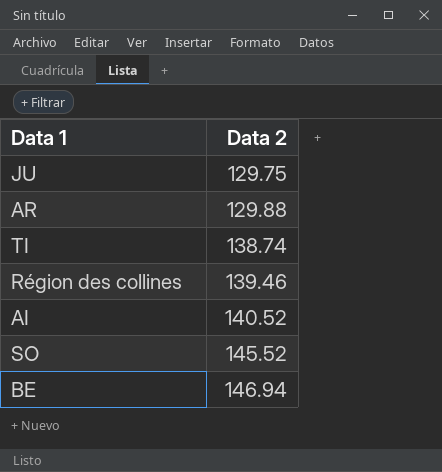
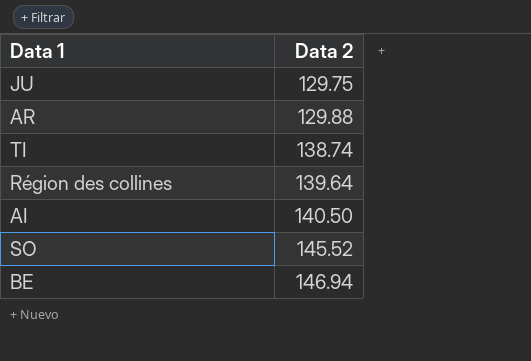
Région des collines | Data 2: 139.46 -> 139.64
AI | Data 2: 140.52 -> 140.50

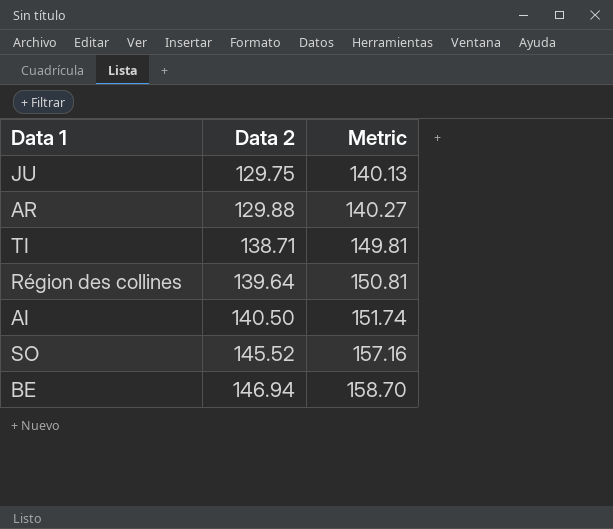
column Metric | formula: none -> [Data 2] * 1.08
TI | Data 2: 138.74 -> 138.71

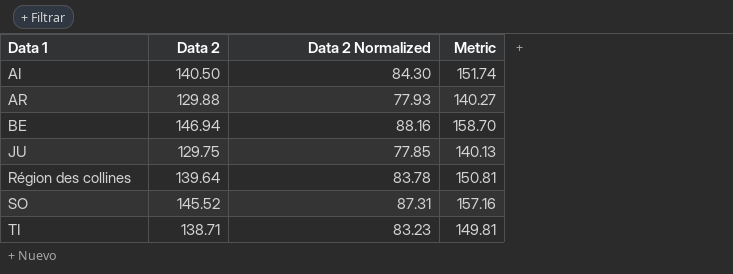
row order: Data 2 ascending -> Data 1 ascending
column Data 2 Normalized | formula: none -> [Data 2] * 0.6

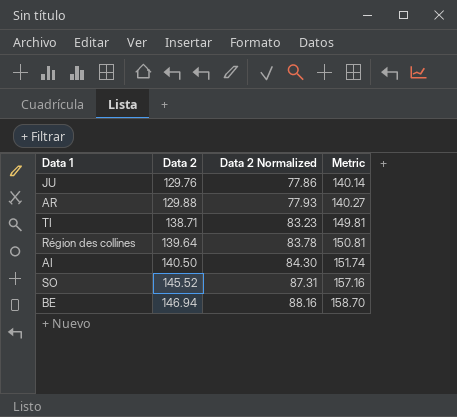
row order: Data 1 ascending -> Data 2 ascending
JU | Data 2: 129.75 -> 129.76
JU | Data 2 Normalized: 77.85 -> 77.86
JU | Metric: 140.13 -> 140.14

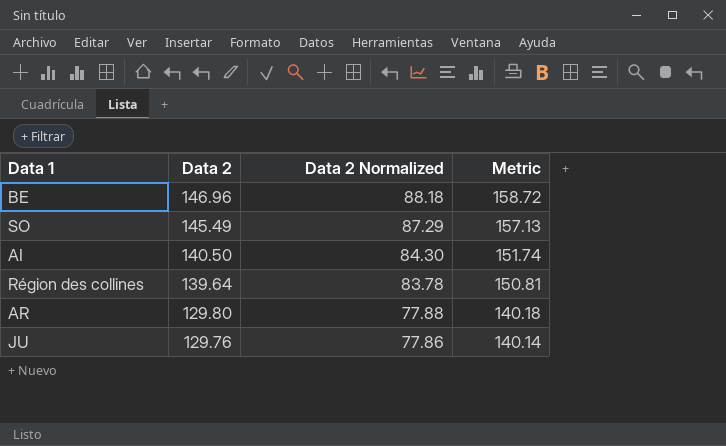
row order: Data 2 ascending -> Data 2 descending
row TI: 138.71 | 83.23 | 149.81 -> none
BE | Data 2: 146.94 -> 146.96
BE | Data 2 Normalized: 88.16 -> 88.18
BE | Metric: 158.70 -> 158.72
SO | Data 2: 145.52 -> 145.49
SO | Data 2 Normalized: 87.31 -> 87.29
SO | Metric: 157.16 -> 157.13
AR | Data 2: 129.88 -> 129.80
AR | Data 2 Normalized: 77.93 -> 77.88
AR | Metric: 140.27 -> 140.18

